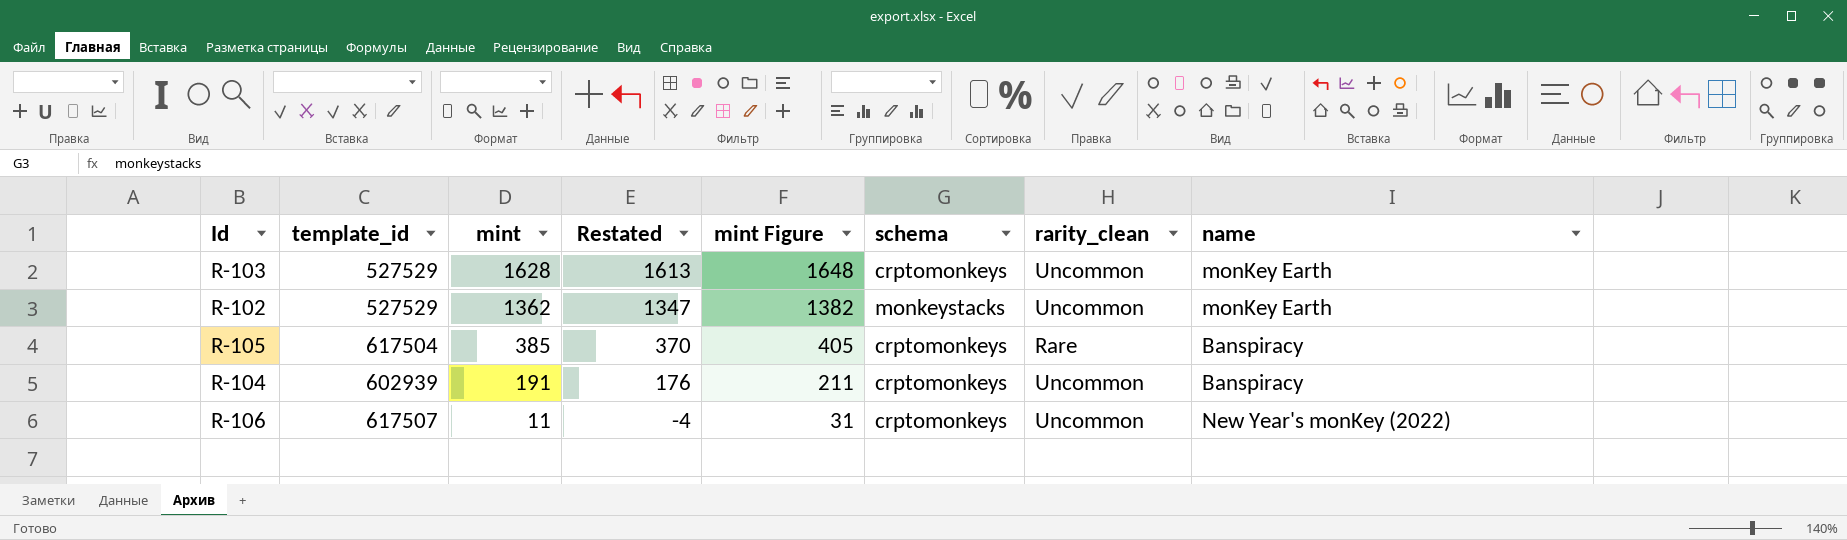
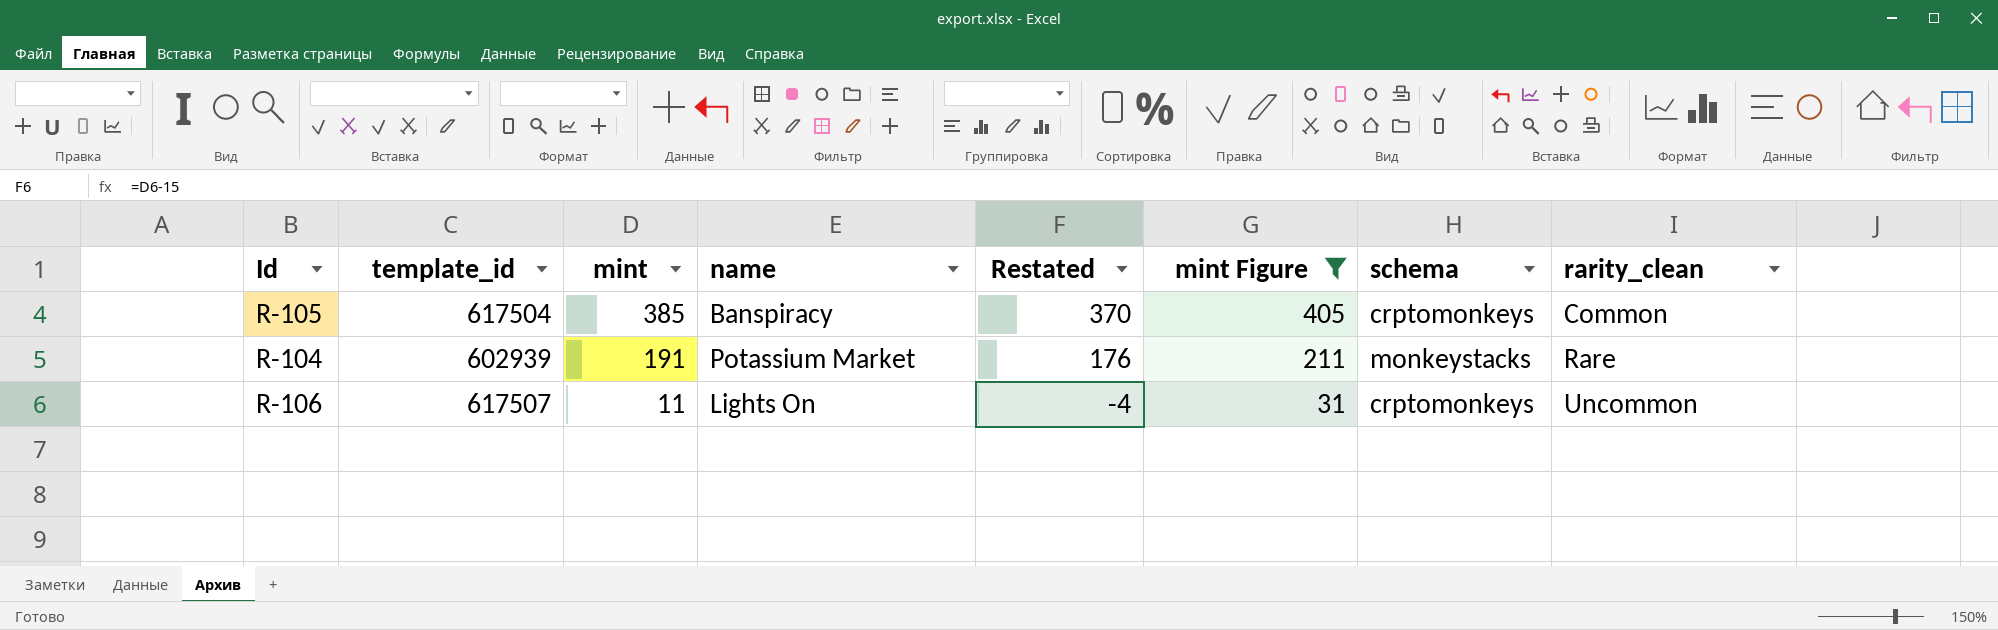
filter: none -> mint Figure <= 405
column name | position: 8 -> 4
R-105 | rarity_clean: Rare -> Common
R-104 | name: Banspiracy -> Potassium Market
R-104 | schema: crptomonkeys -> monkeystacks
R-104 | rarity_clean: Uncommon -> Rare
R-106 | name: New Year's monKey (2022) -> Lights On

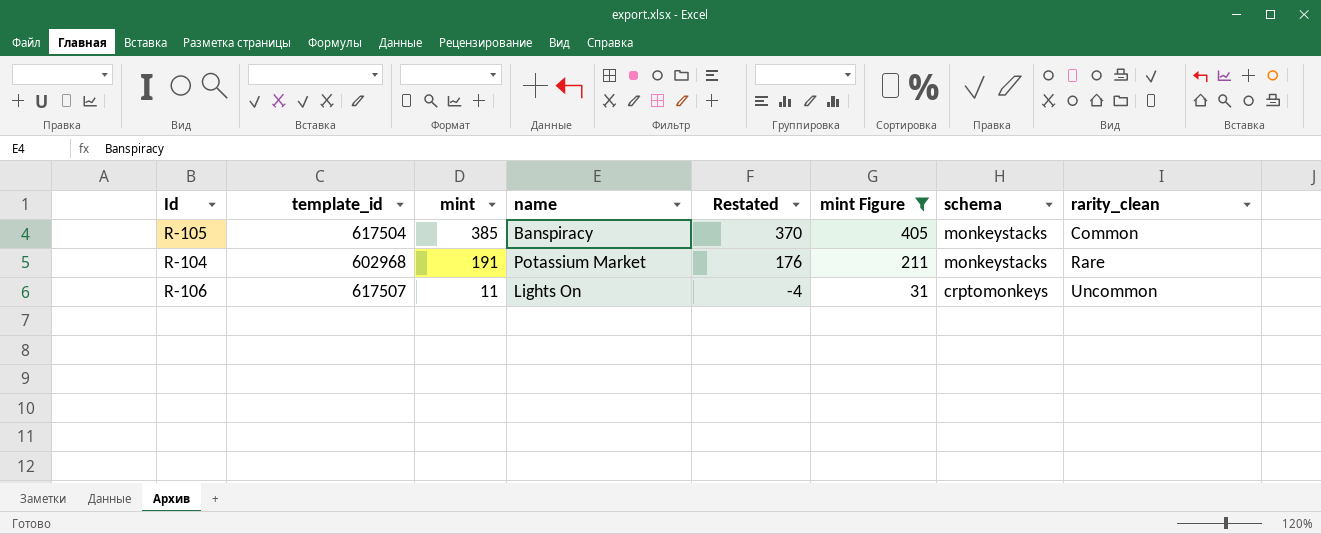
R-105 | schema: crptomonkeys -> monkeystacks
R-104 | template_id: 602939 -> 602968

